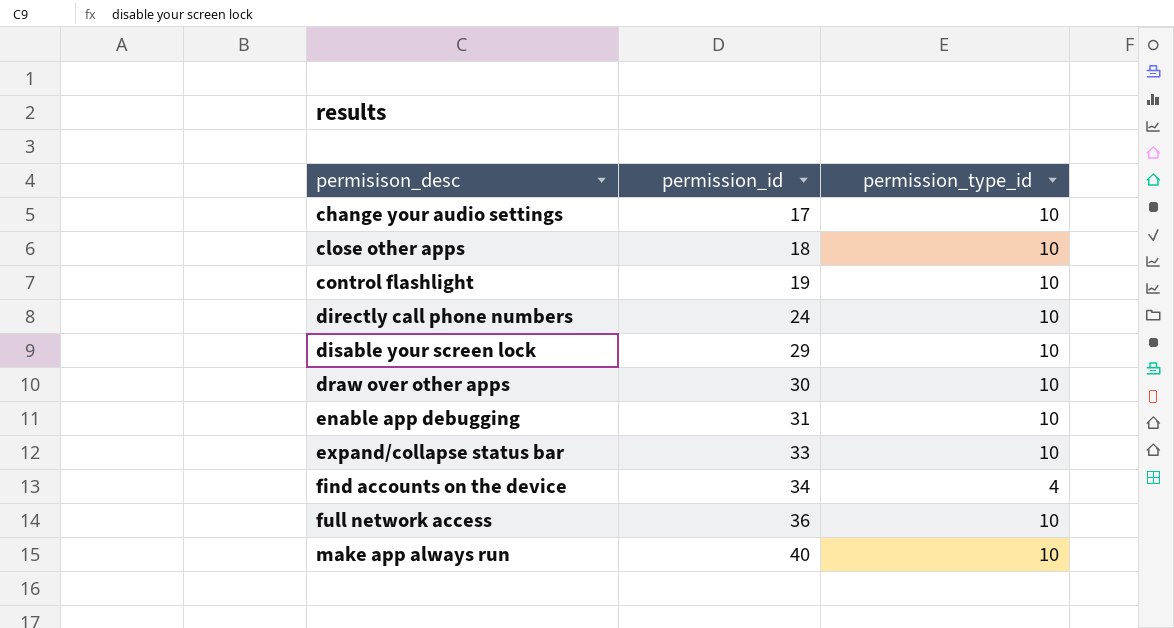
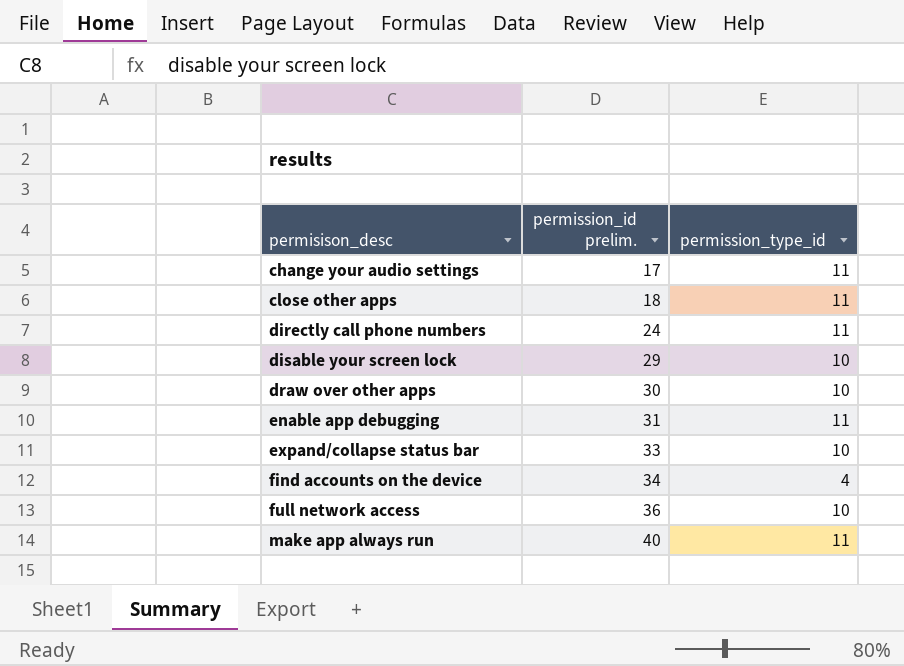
column name: permission_id -> permission_id prelim.
row control flashlight: 19 | 10 -> none
change your audio settings | permission_type_id: 10 -> 11
close other apps | permission_type_id: 10 -> 11
directly call phone numbers | permission_type_id: 10 -> 11
enable app debugging | permission_type_id: 10 -> 11
make app always run | permission_type_id: 10 -> 11

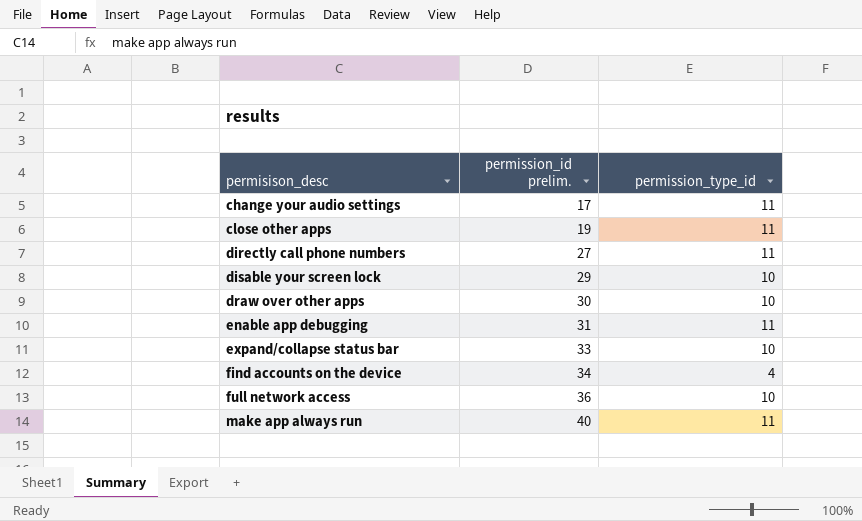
close other apps | permission_id prelim.: 18 -> 19
directly call phone numbers | permission_id prelim.: 24 -> 27

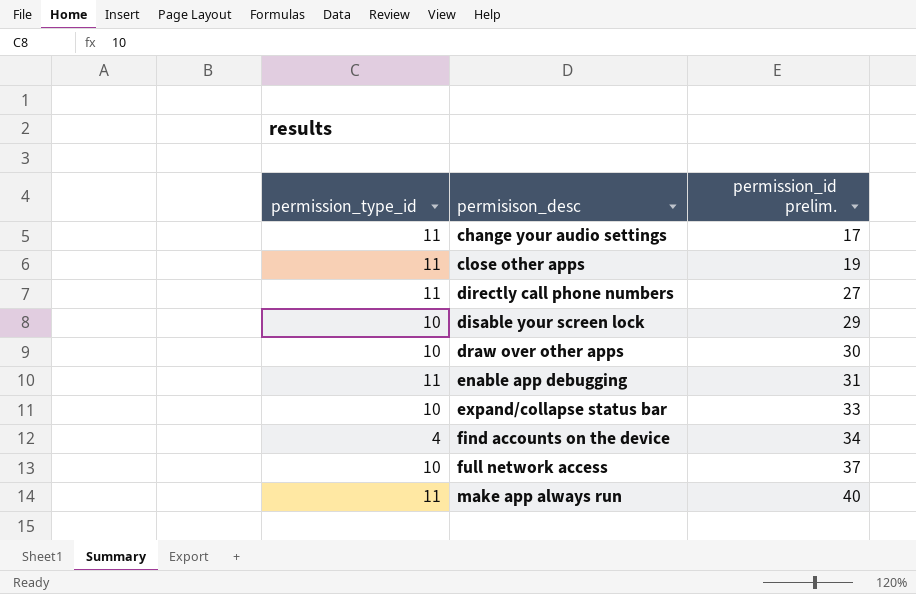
column permission_type_id | position: 3 -> 1
full network access | permission_id prelim.: 36 -> 37

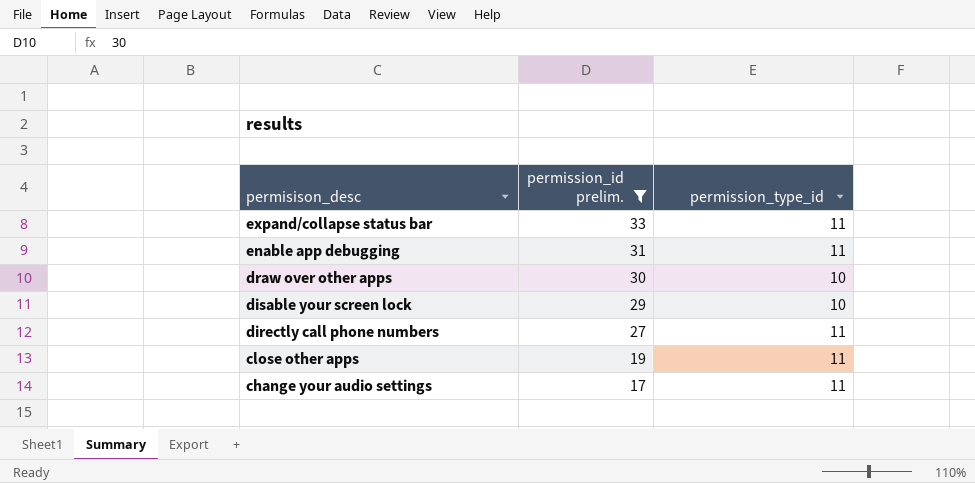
filter: none -> permission_id prelim. <= 33
row order: permisison_desc ascending -> permisison_desc descending
column permission_type_id | position: 1 -> 3
expand/collapse status bar | permission_type_id: 10 -> 11

